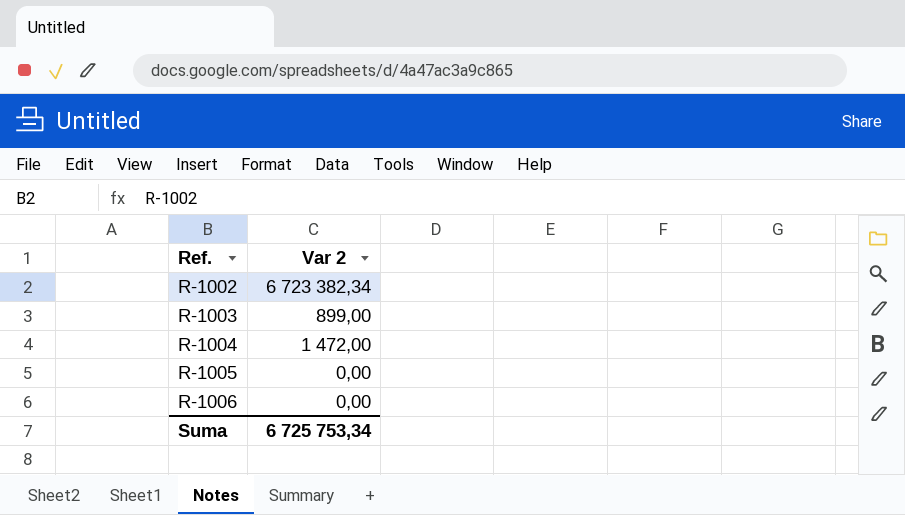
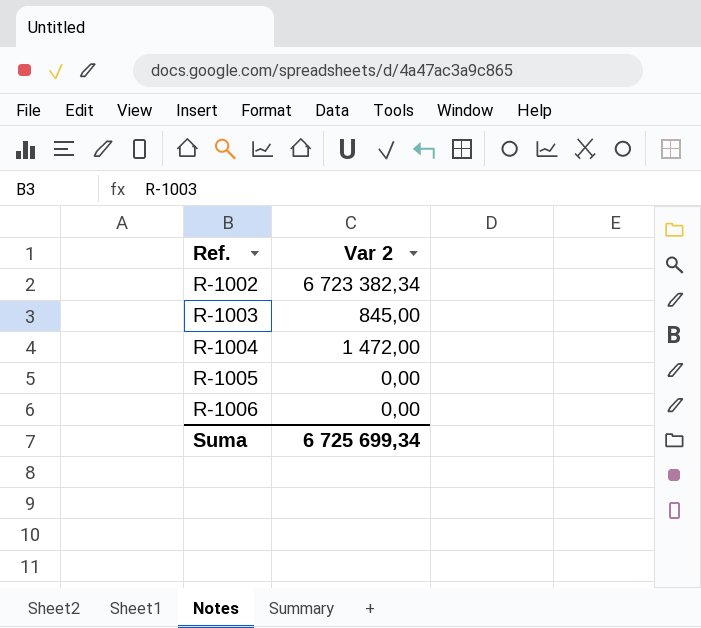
R-1003 | Var 2: 899,00 -> 845,00
Suma | Var 2: 6 725 753,34 -> 6 725 699,34

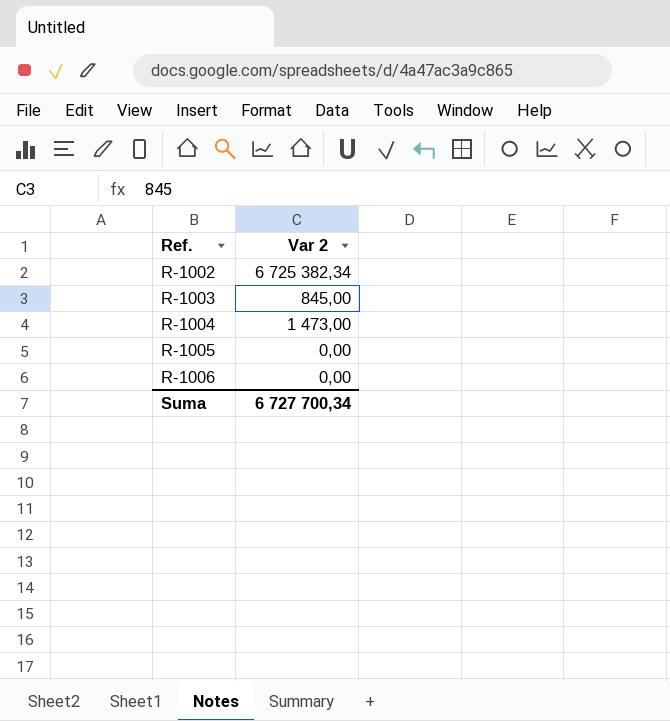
R-1002 | Var 2: 6 723 382,34 -> 6 725 382,34
R-1004 | Var 2: 1 472,00 -> 1 473,00
Suma | Var 2: 6 725 699,34 -> 6 727 700,34

